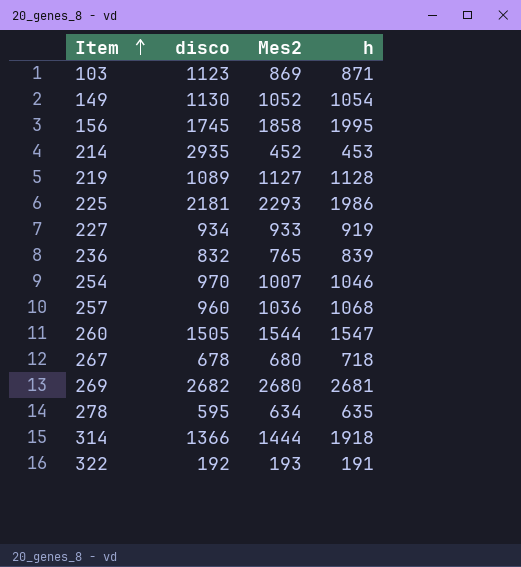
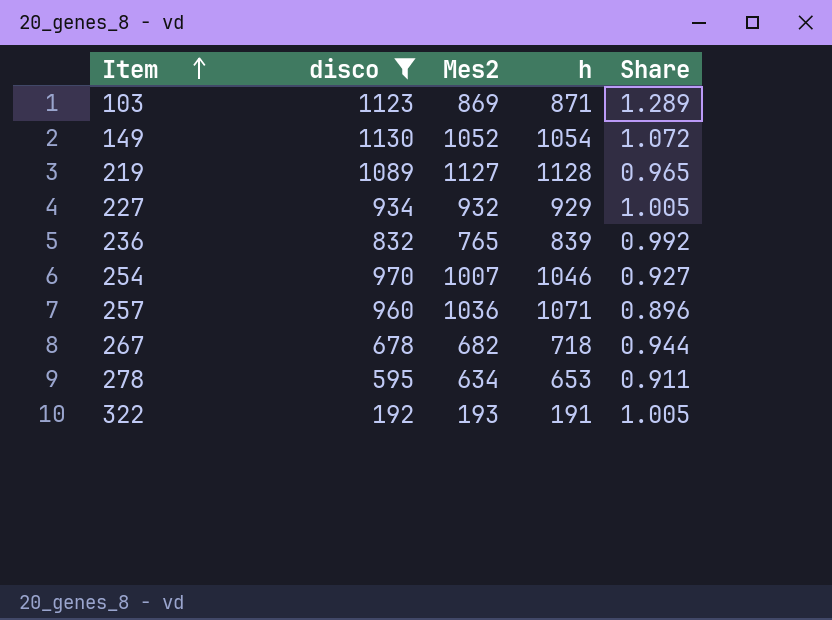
filter: none -> disco <= 1130
column Share | formula: none -> [disco] / [h]
227 | Mes2: 933 -> 932
227 | h: 919 -> 929
257 | h: 1068 -> 1071
267 | Mes2: 680 -> 682
278 | h: 635 -> 653

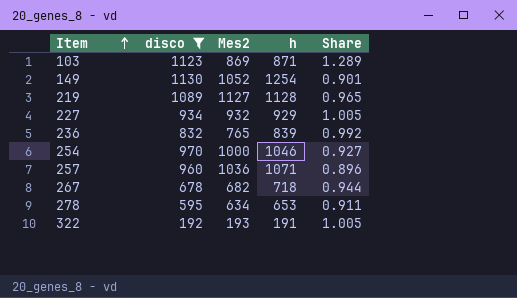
149 | h: 1054 -> 1254
149 | Share: 1.072 -> 0.901
254 | Mes2: 1007 -> 1000

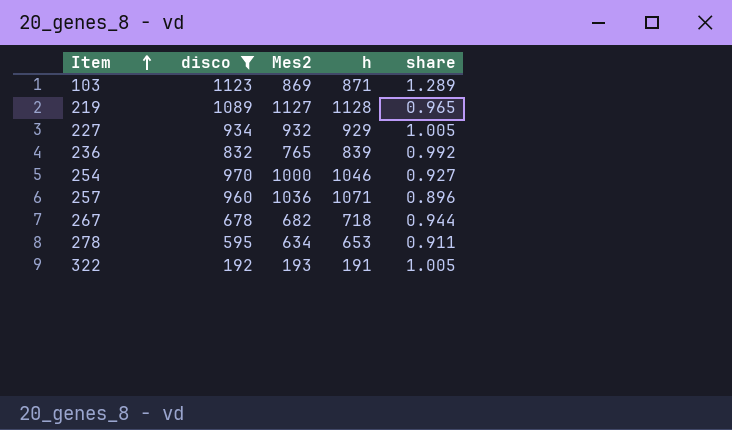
column name: Share -> share
row 149: 1130 | 1052 | 1254 | 0.901 -> none

